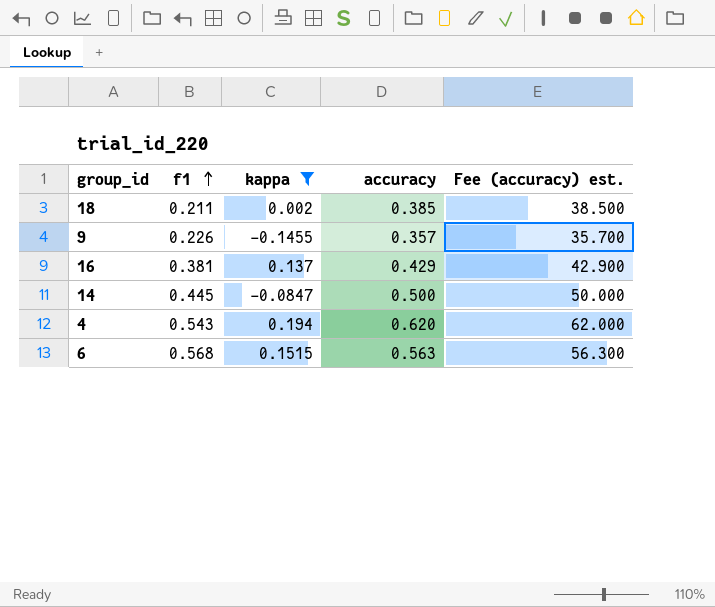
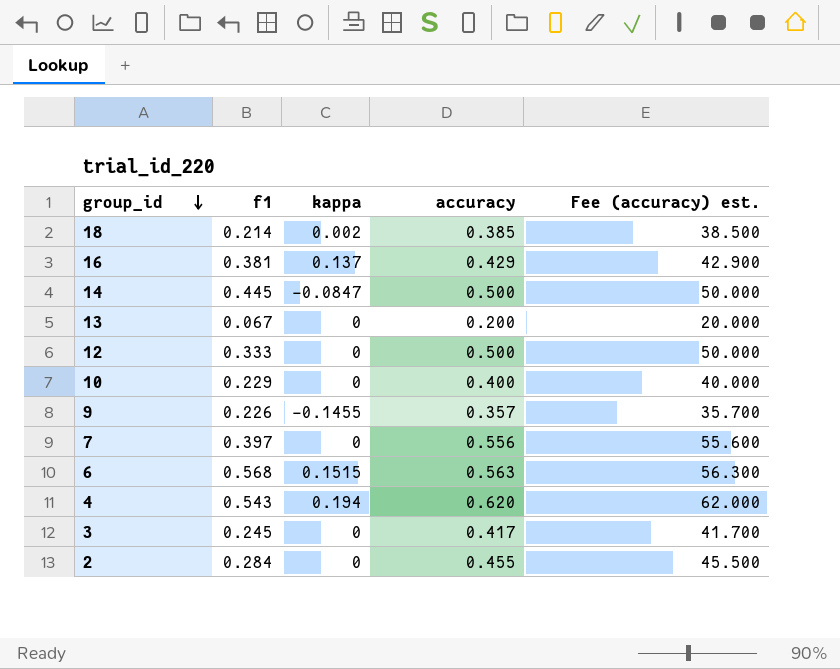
filter: kappa != 0 -> none
row order: f1 ascending -> group_id descending
18 | f1: 0.211 -> 0.214

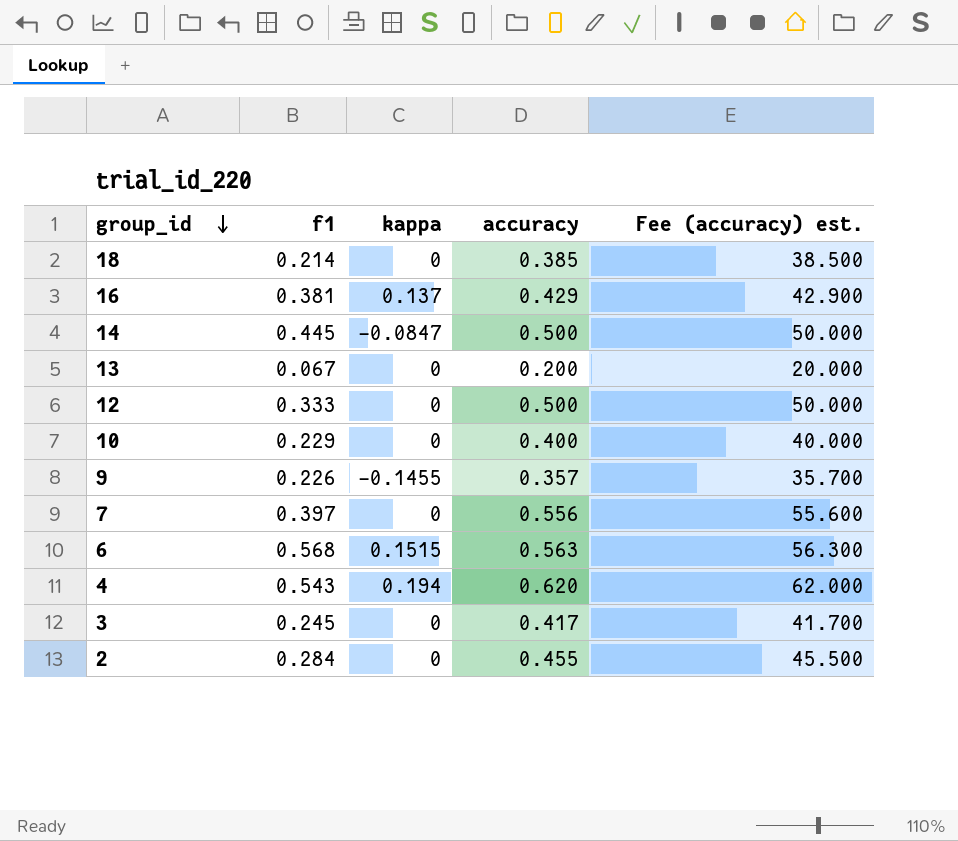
18 | kappa: 0.002 -> 0

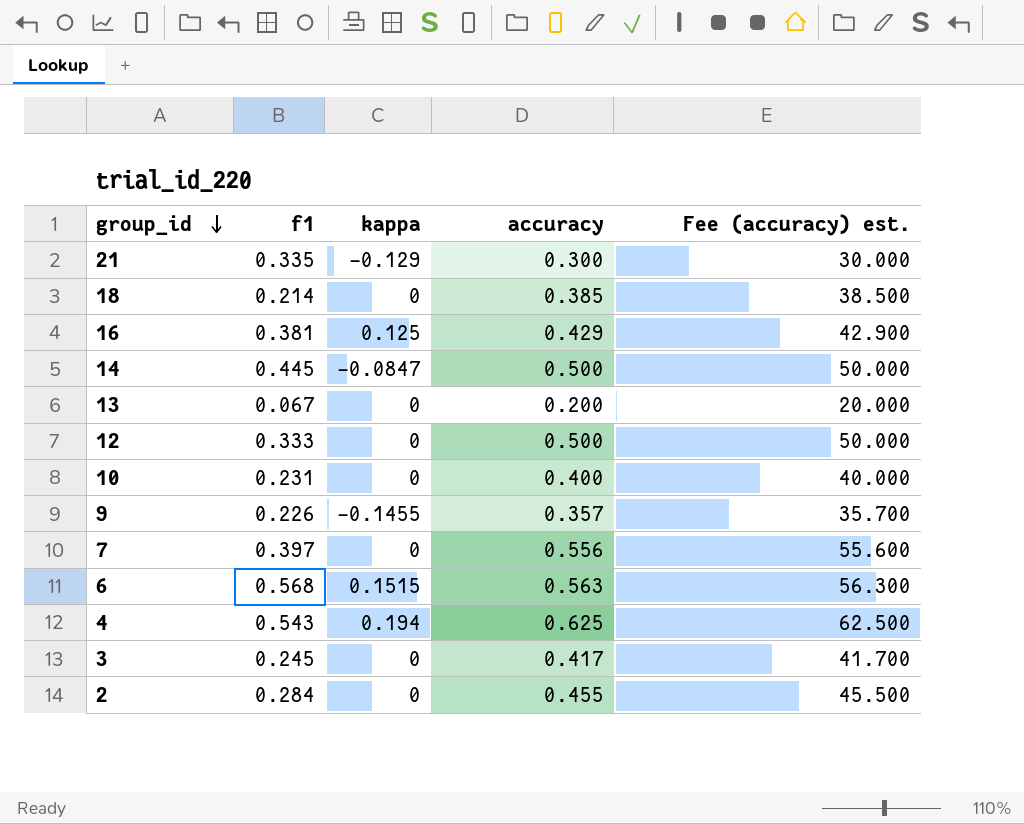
row 21: none -> 0.335 | -0.129 | 0.300 | 30.000
16 | kappa: 0.137 -> 0.125
10 | f1: 0.229 -> 0.231
4 | accuracy: 0.620 -> 0.625
4 | Fee (accuracy) est.: 62.000 -> 62.500

